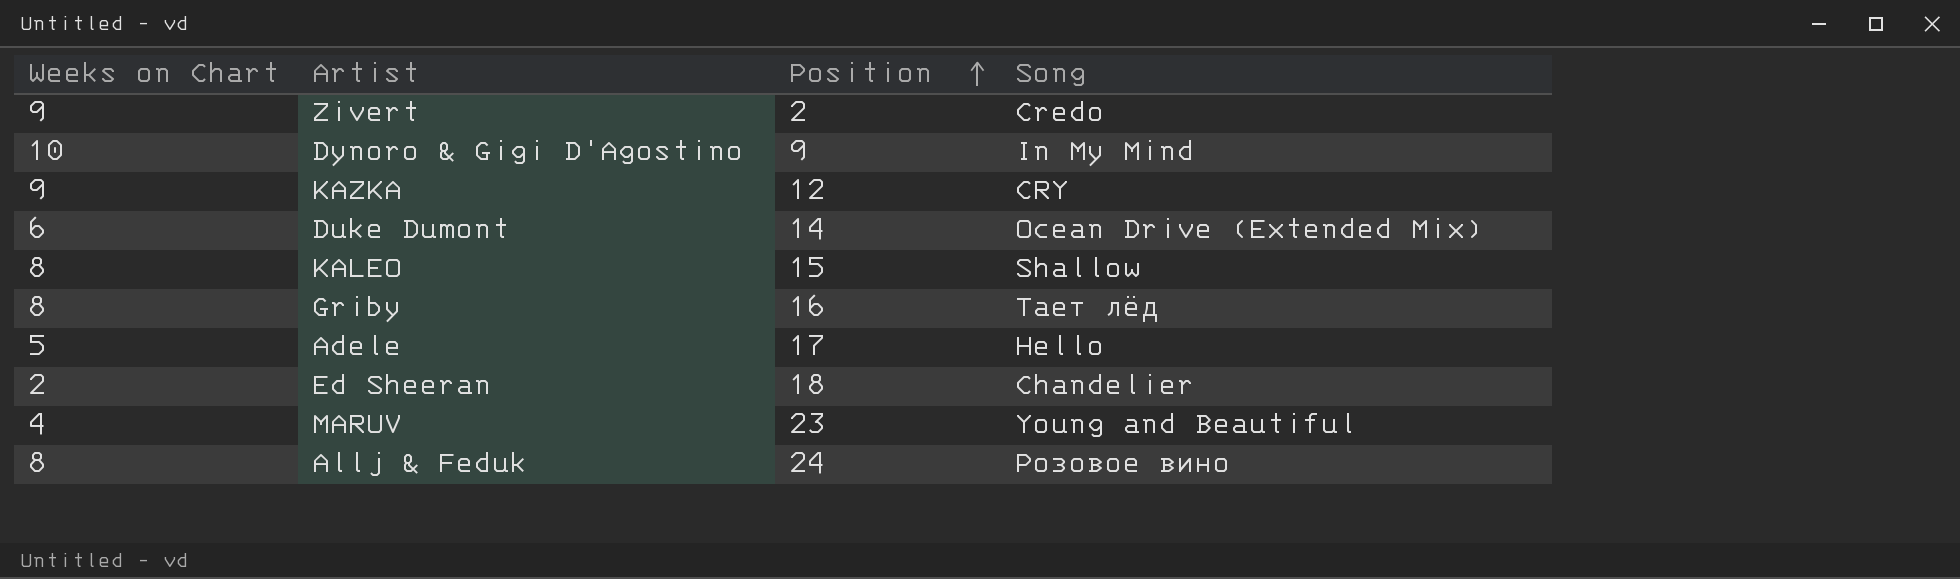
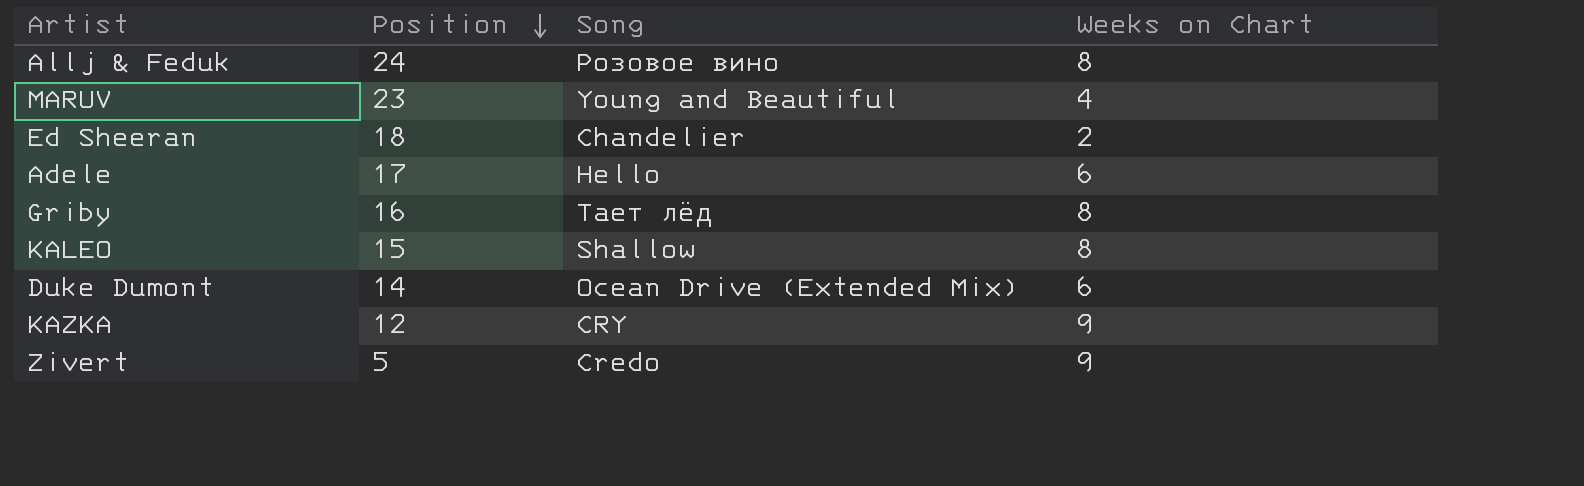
row order: Position ascending -> Position descending
column Weeks on Chart | position: 1 -> 4
row Dynoro & Gigi D'Agostino: 10 | 9 | In My Mind -> none
Adele | Weeks on Chart: 5 -> 6
Zivert | Position: 2 -> 5

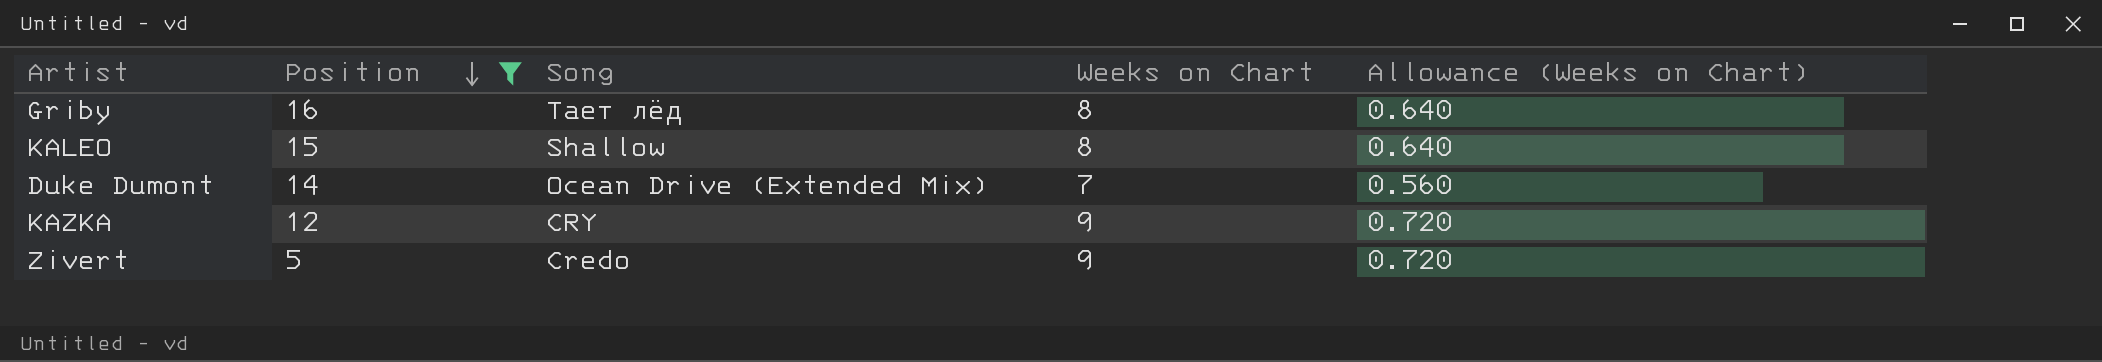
filter: none -> Position <= 16
column Allowance (Weeks on Chart) | formula: none -> [Weeks on Chart] * 0.08
Duke Dumont | Weeks on Chart: 6 -> 7

